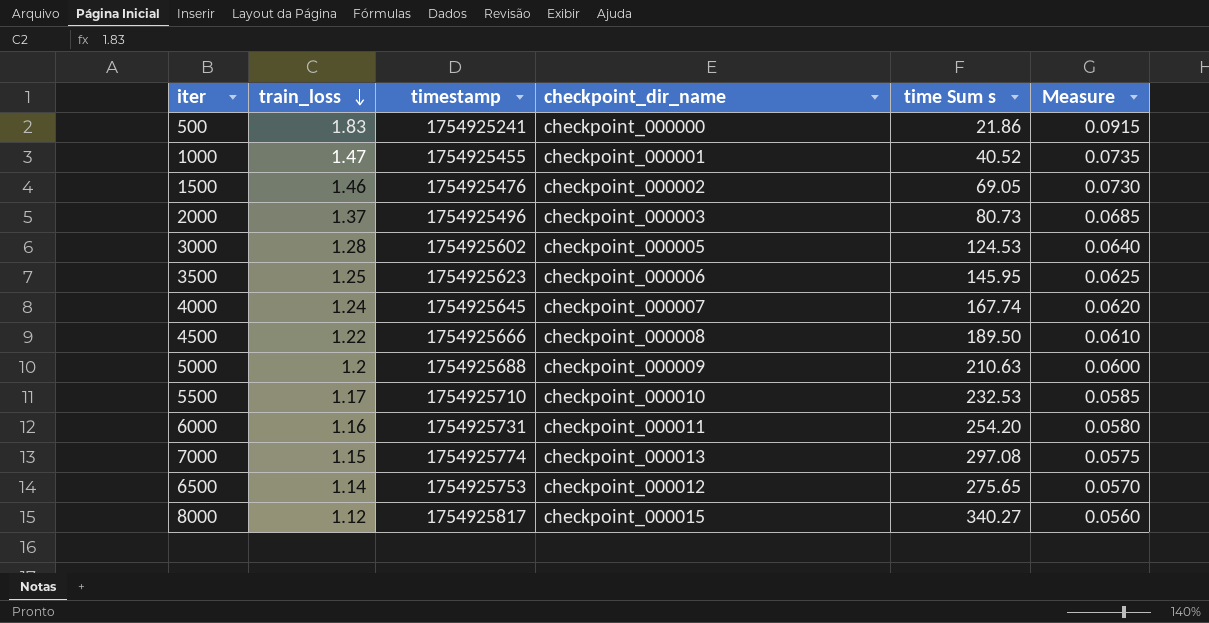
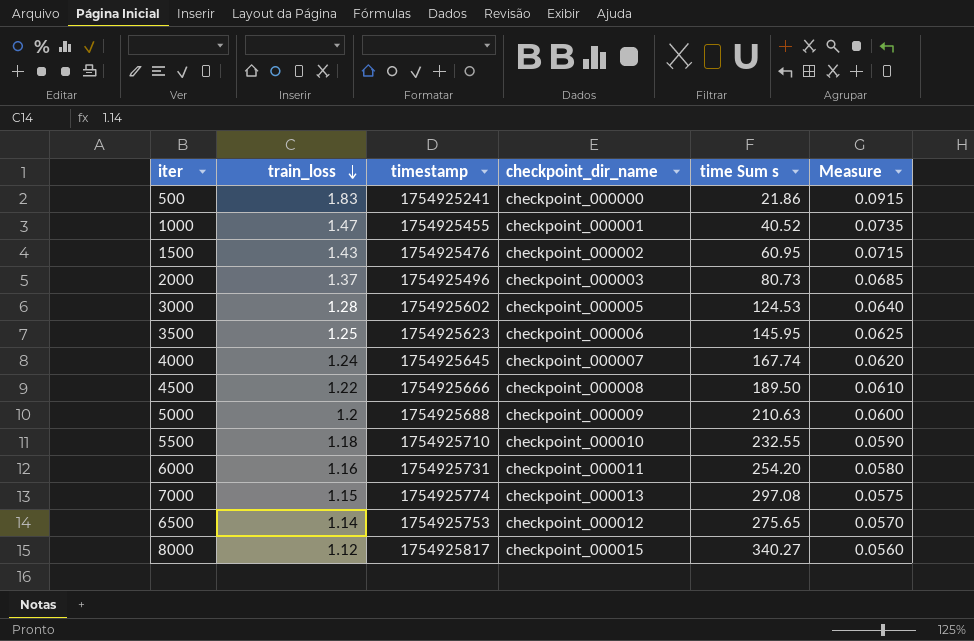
1500 | train_loss: 1.46 -> 1.43
1500 | time Sum s: 69.05 -> 60.95
1500 | Measure: 0.0730 -> 0.0715
5500 | train_loss: 1.17 -> 1.18
5500 | time Sum s: 232.53 -> 232.55
5500 | Measure: 0.0585 -> 0.0590

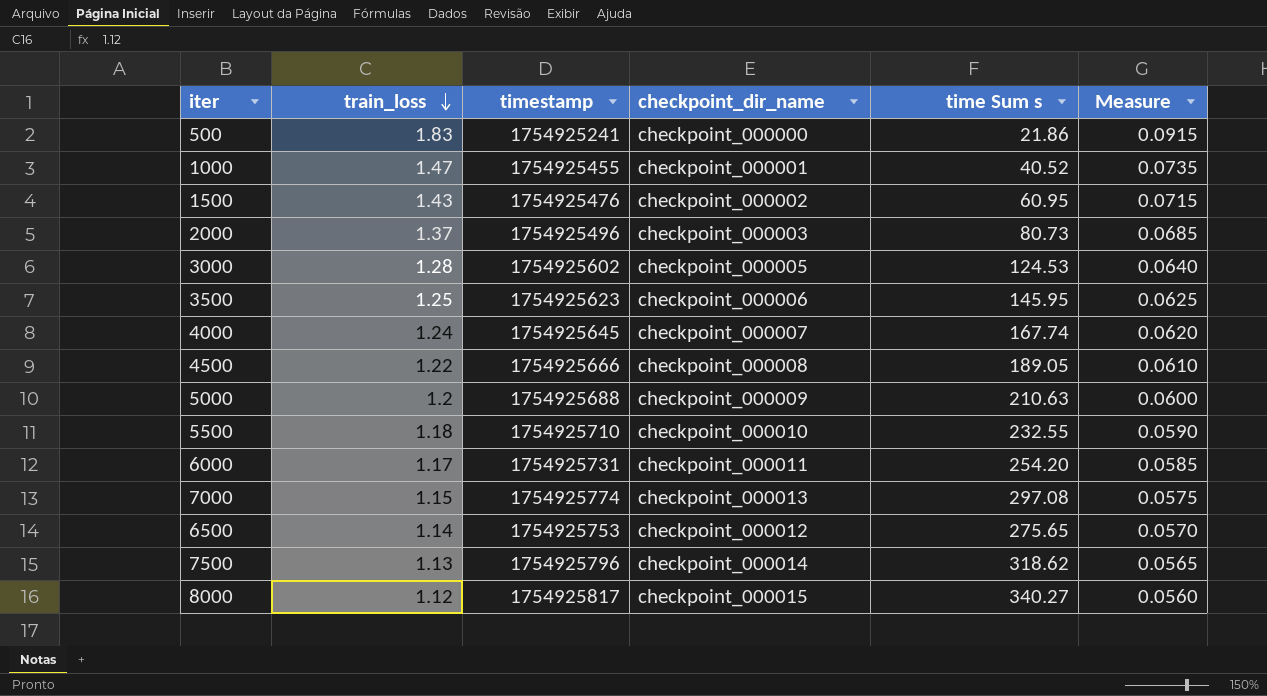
4500 | time Sum s: 189.50 -> 189.05
6000 | train_loss: 1.16 -> 1.17
6000 | Measure: 0.0580 -> 0.0585
row 7500: none -> 1.13 | 1754925796 | checkpoint_000014 | 318.62 | 0.0565

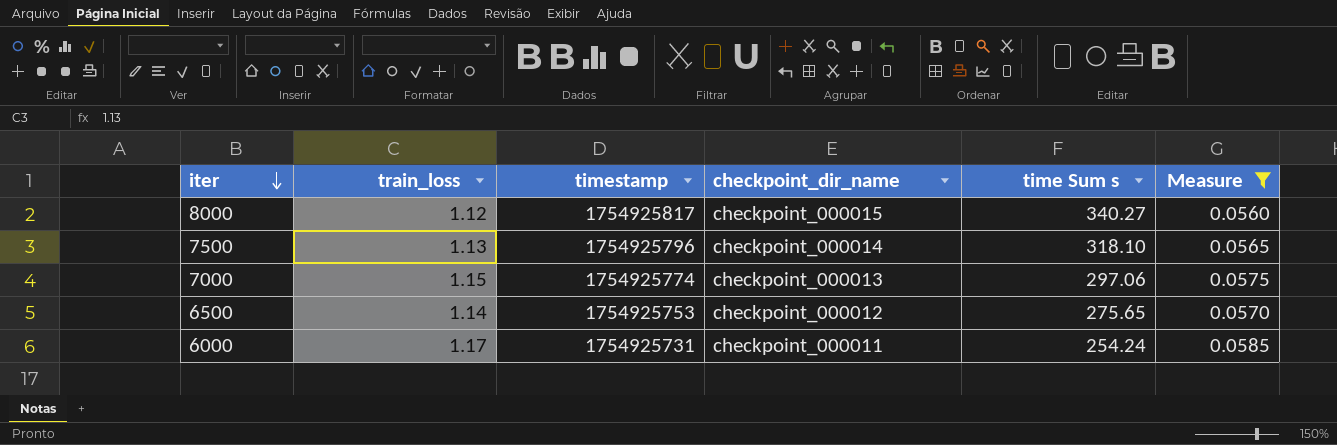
filter: none -> Measure <= 0.0585
row order: train_loss descending -> iter descending
7500 | time Sum s: 318.62 -> 318.10
7000 | time Sum s: 297.08 -> 297.06
6000 | time Sum s: 254.20 -> 254.24

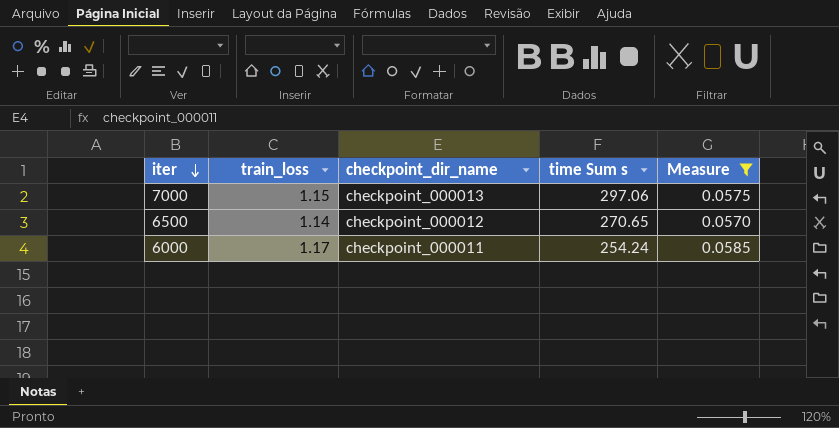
column timestamp | position: 3 -> none
row 8000: 1.12 | 1754925817 | checkpoint_000015 | 340.27 | 0.0560 -> none
row 7500: 1.13 | 1754925796 | checkpoint_000014 | 318.10 | 0.0565 -> none
6500 | time Sum s: 275.65 -> 270.65

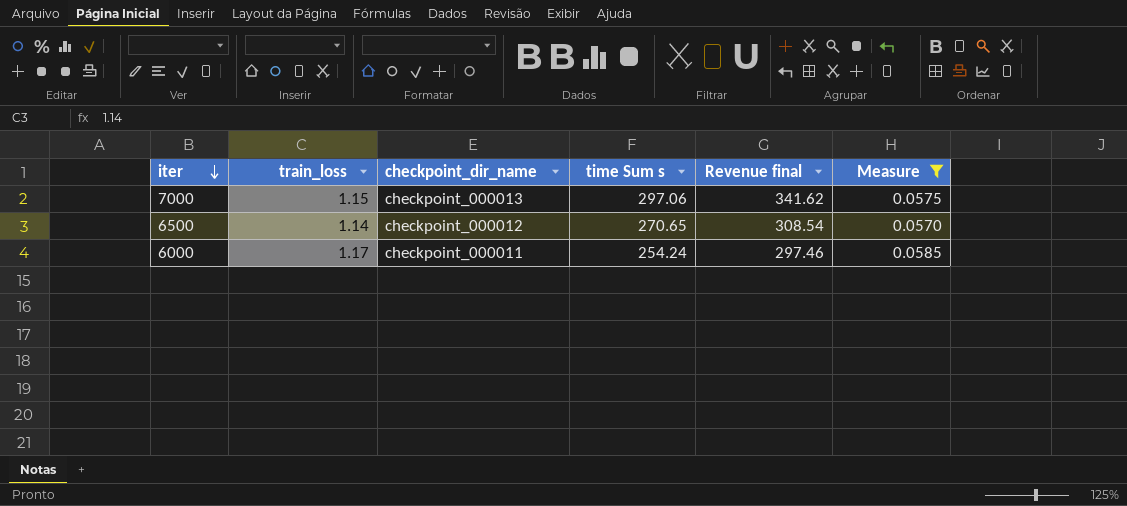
column Revenue final | formula: none -> [train_loss] * [time Sum s]

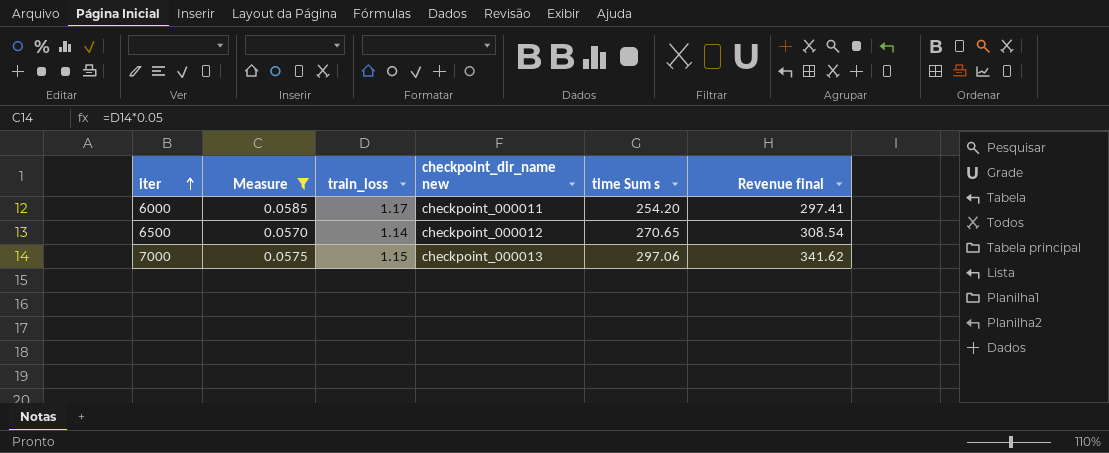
row order: iter descending -> iter ascending
column Measure | position: 6 -> 2
column name: checkpoint_dir_name -> checkpoint_dir_name new
6000 | time Sum s: 254.24 -> 254.20
6000 | Revenue final: 297.46 -> 297.41

